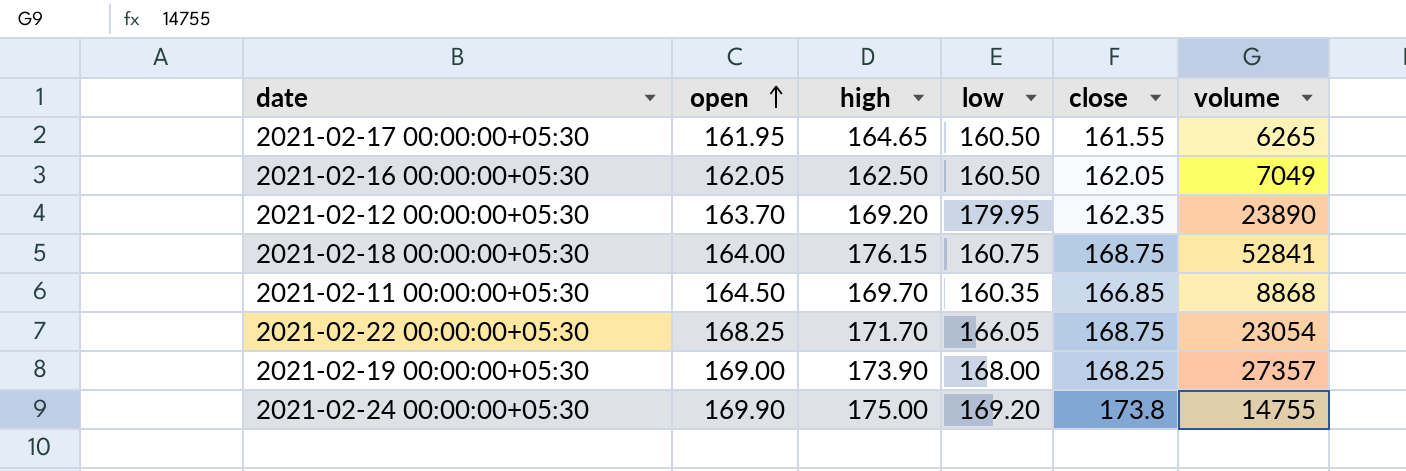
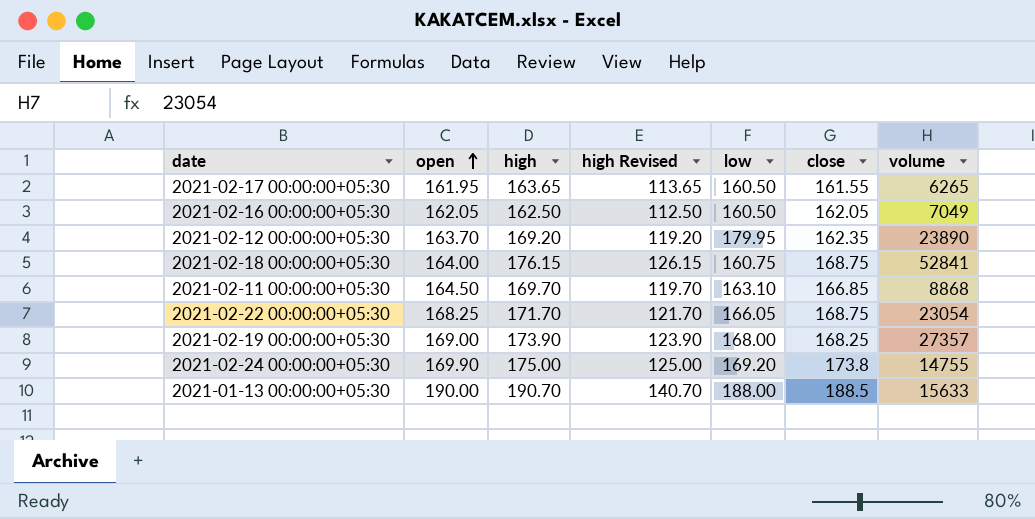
column high Revised | formula: none -> [high] - 50
2021-02-17 00:00:00+05:30 | high: 164.65 -> 163.65
2021-02-11 00:00:00+05:30 | low: 160.35 -> 163.10
row 2021-01-13 00:00:00+05:30: none -> 190.00 | 190.70 | 140.70 | 188.00 | 188.5 | 15633

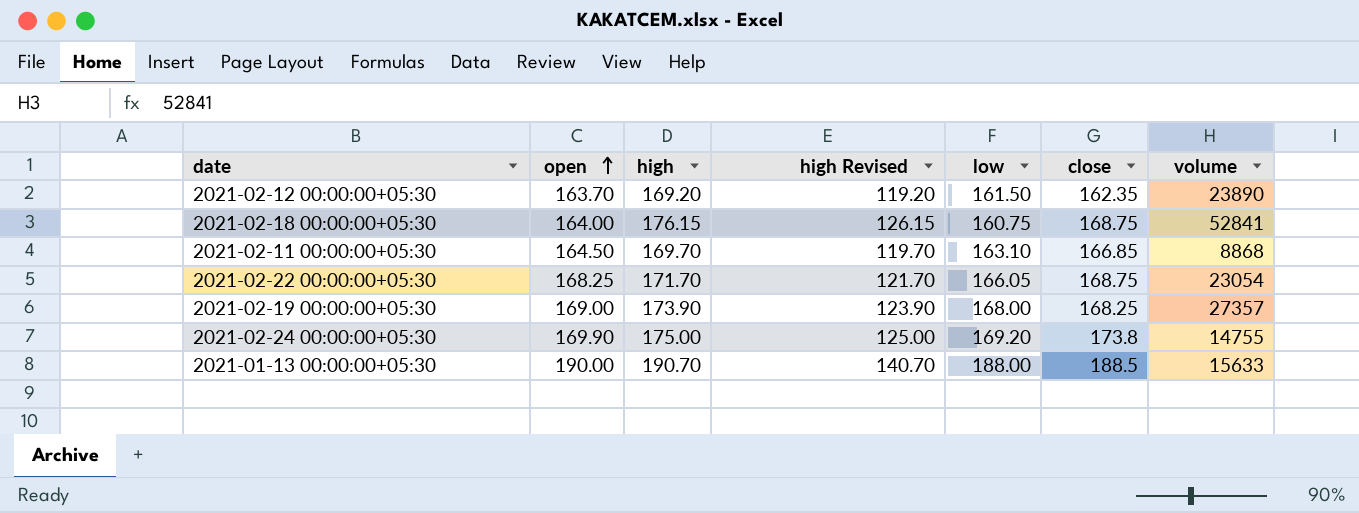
row 2021-02-17 00:00:00+05:30: 161.95 | 163.65 | 113.65 | 160.50 | 161.55 | 6265 -> none
row 2021-02-16 00:00:00+05:30: 162.05 | 162.50 | 112.50 | 160.50 | 162.05 | 7049 -> none
2021-02-12 00:00:00+05:30 | low: 179.95 -> 161.50

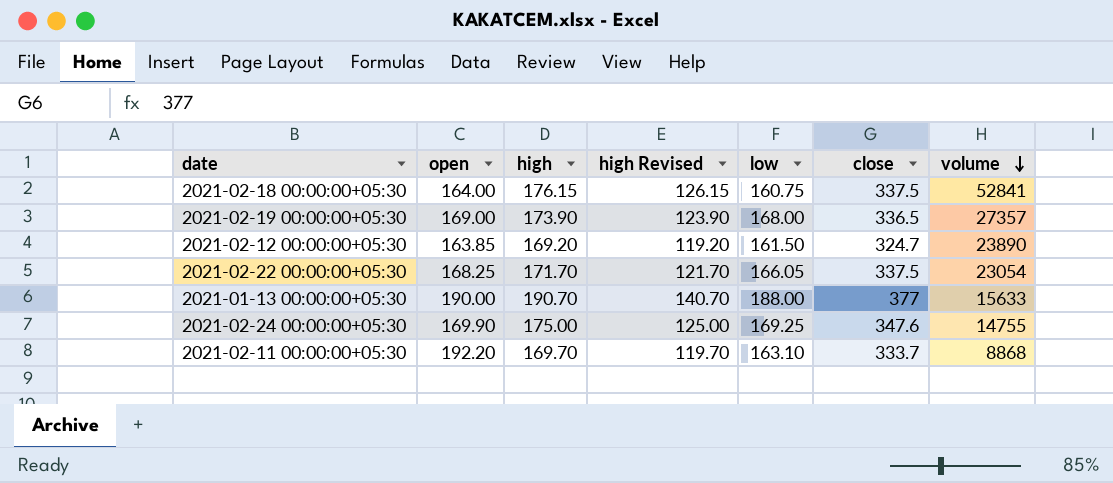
row order: open ascending -> volume descending
2021-02-18 00:00:00+05:30 | close: 168.75 -> 337.5
2021-02-19 00:00:00+05:30 | close: 168.25 -> 336.5
2021-02-12 00:00:00+05:30 | open: 163.70 -> 163.85
2021-02-12 00:00:00+05:30 | close: 162.35 -> 324.7
2021-02-22 00:00:00+05:30 | close: 168.75 -> 337.5
2021-01-13 00:00:00+05:30 | close: 188.5 -> 377
2021-02-24 00:00:00+05:30 | low: 169.20 -> 169.25
2021-02-24 00:00:00+05:30 | close: 173.8 -> 347.6
2021-02-11 00:00:00+05:30 | open: 164.50 -> 192.20
2021-02-11 00:00:00+05:30 | close: 166.85 -> 333.7

